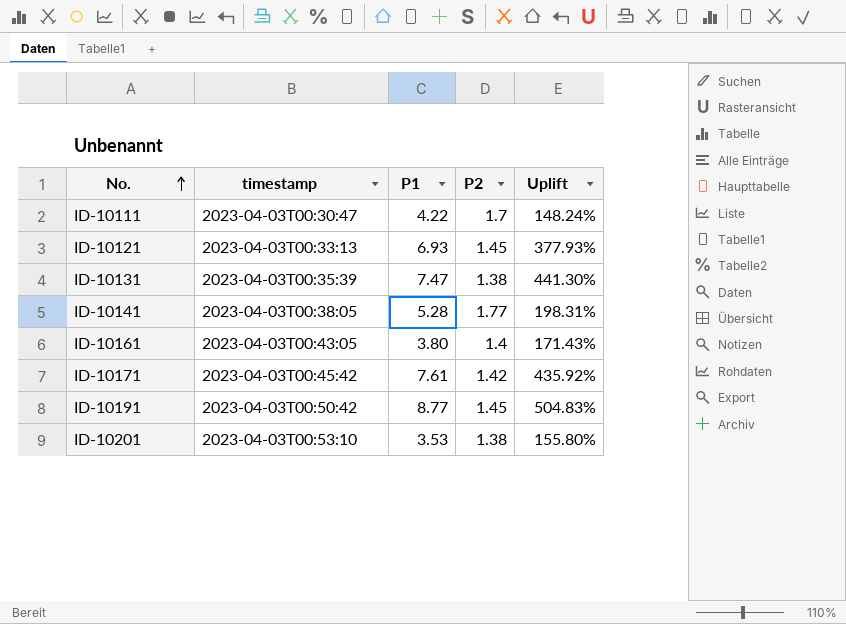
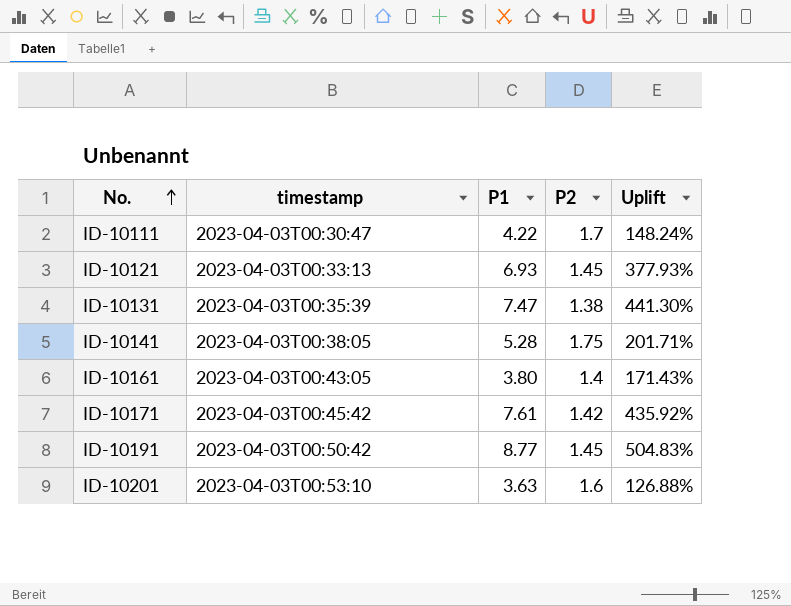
ID-10141 | P2: 1.77 -> 1.75
ID-10141 | Uplift: 198.31% -> 201.71%
ID-10201 | P1: 3.53 -> 3.63
ID-10201 | P2: 1.38 -> 1.6
ID-10201 | Uplift: 155.80% -> 126.88%

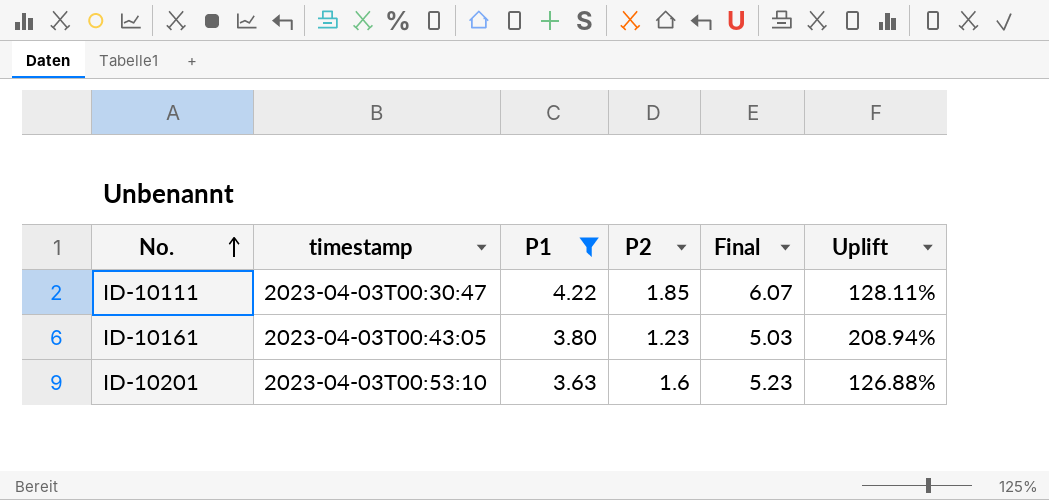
filter: none -> P1 <= 4.22
column Final | formula: none -> [P1] + [P2]
ID-10111 | P2: 1.7 -> 1.85
ID-10111 | Uplift: 148.24% -> 128.11%
ID-10161 | P2: 1.4 -> 1.23
ID-10161 | Uplift: 171.43% -> 208.94%

